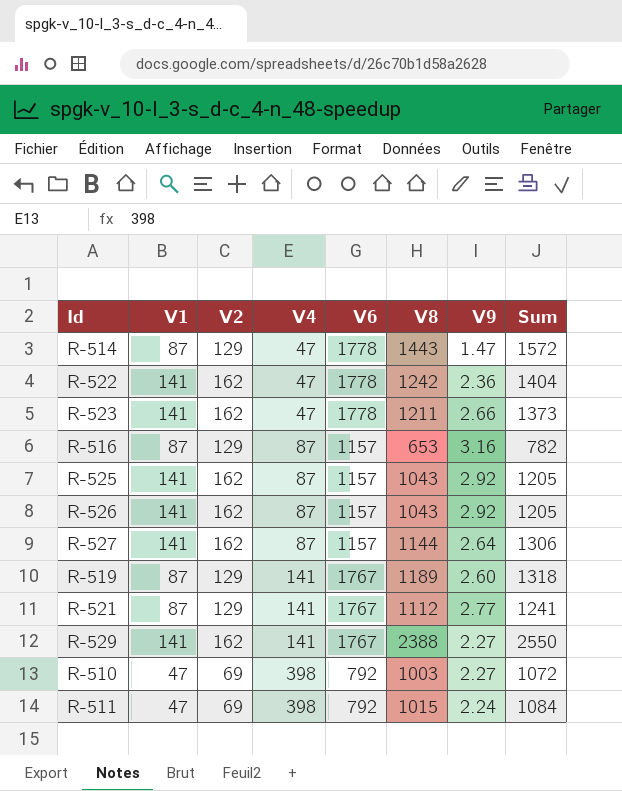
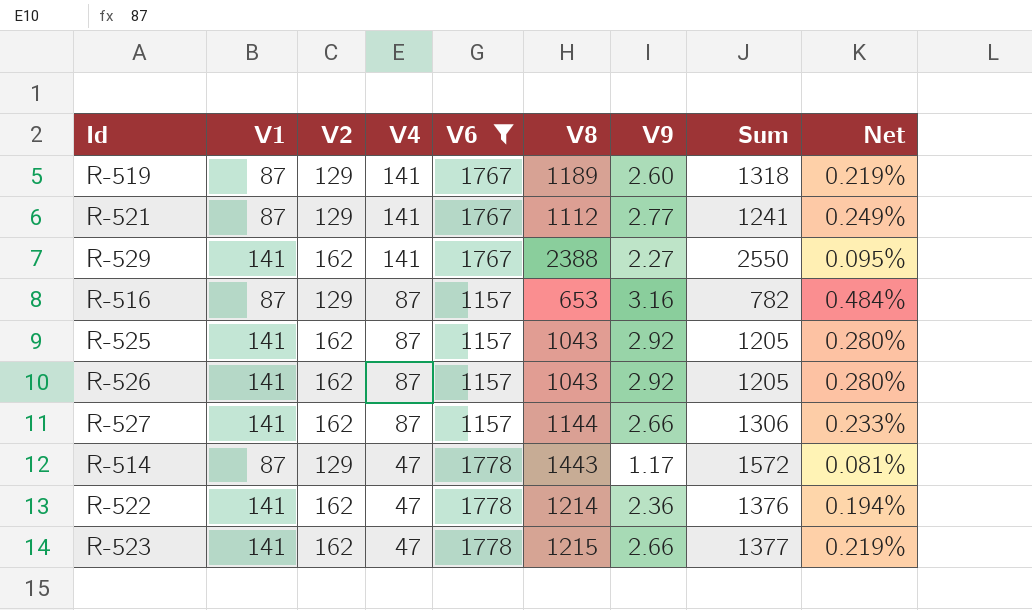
filter: none -> V6 != 792
row order: V4 ascending -> V4 descending
column Net | formula: none -> [V9] / [V8]
R-527 | V9: 2.64 -> 2.66
R-514 | V9: 1.47 -> 1.17
R-522 | V8: 1242 -> 1214
R-522 | Sum: 1404 -> 1376
R-523 | V8: 1211 -> 1215
R-523 | Sum: 1373 -> 1377

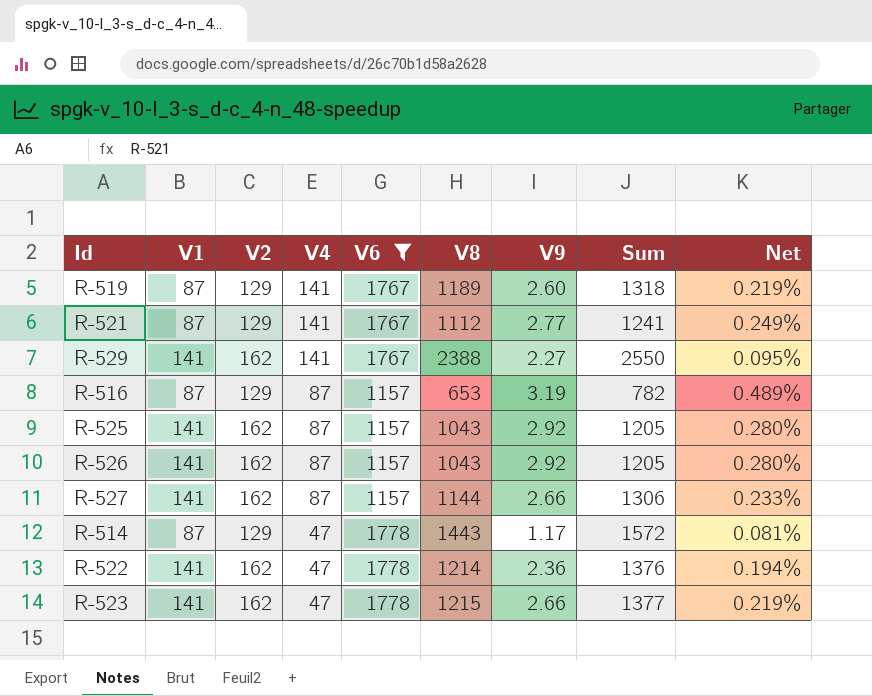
R-516 | V9: 3.16 -> 3.19
R-516 | Net: 0.484% -> 0.489%

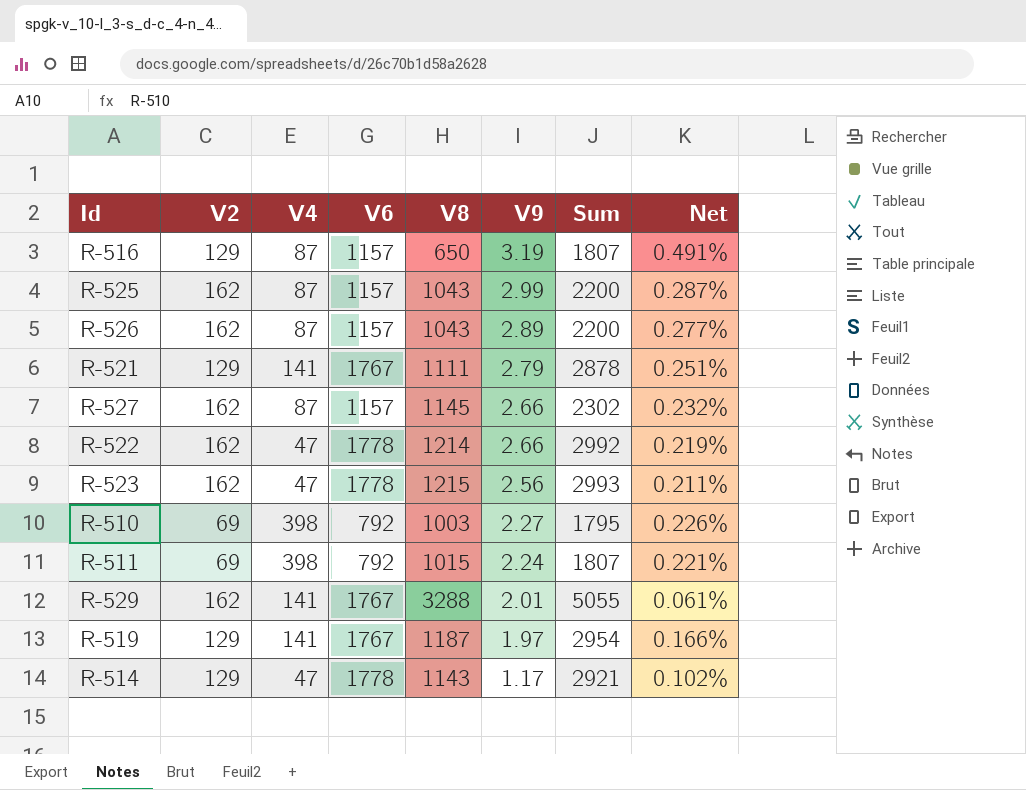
filter: V6 != 792 -> none
row order: V4 descending -> V9 descending
column V1 | position: 2 -> none
column Sum | formula: [V2] + [V8] -> [V6] + [V8]
R-516 | V8: 653 -> 650
R-516 | Net: 0.489% -> 0.491%
R-525 | V9: 2.92 -> 2.99
R-525 | Net: 0.280% -> 0.287%
R-526 | V9: 2.92 -> 2.89
R-526 | Net: 0.280% -> 0.277%
R-521 | V8: 1112 -> 1111
R-521 | V9: 2.77 -> 2.79
R-521 | Net: 0.249% -> 0.251%
R-527 | V8: 1144 -> 1145
R-527 | Net: 0.233% -> 0.232%
R-522 | V9: 2.36 -> 2.66
R-522 | Net: 0.194% -> 0.219%
R-523 | V9: 2.66 -> 2.56
R-523 | Net: 0.219% -> 0.211%
R-529 | V8: 2388 -> 3288
R-529 | V9: 2.27 -> 2.01
R-529 | Net: 0.095% -> 0.061%
R-519 | V8: 1189 -> 1187
R-519 | V9: 2.60 -> 1.97
R-519 | Net: 0.219% -> 0.166%
R-514 | V8: 1443 -> 1143
R-514 | Net: 0.081% -> 0.102%

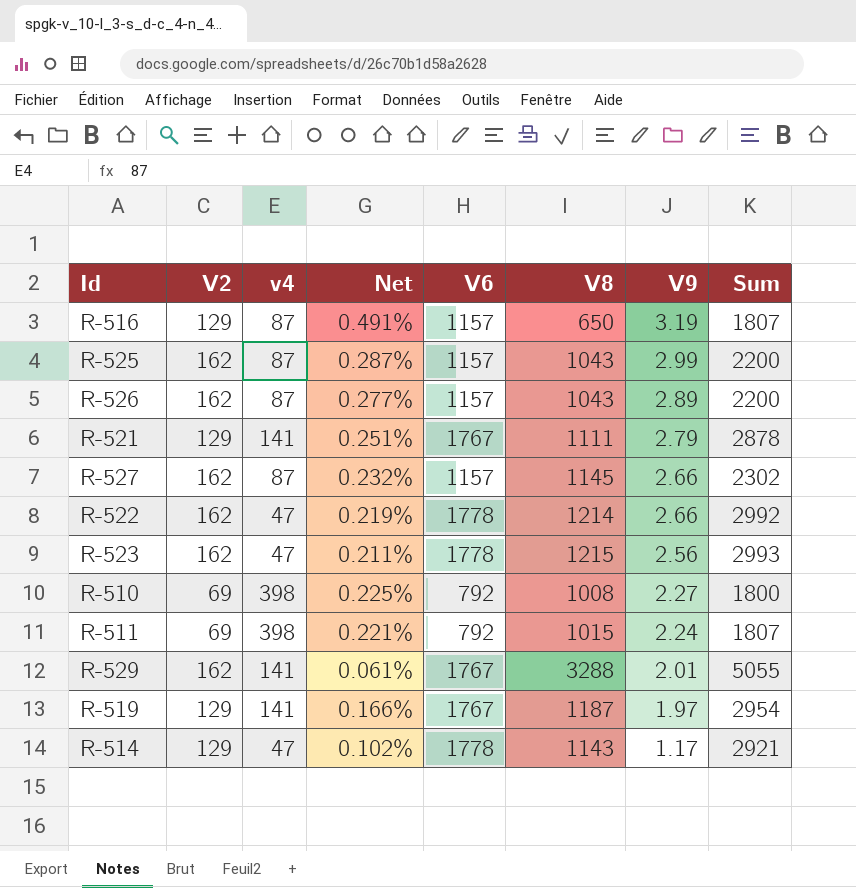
column name: V4 -> v4
column Net | position: 8 -> 4
R-510 | Net: 0.226% -> 0.225%
R-510 | V8: 1003 -> 1008
R-510 | Sum: 1795 -> 1800

